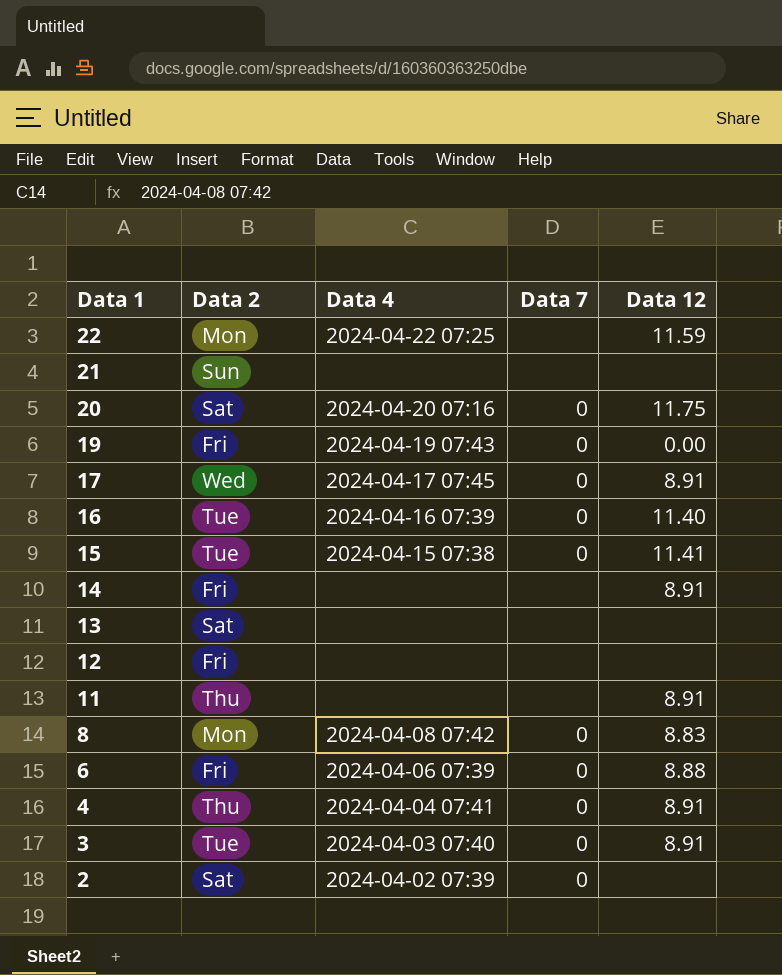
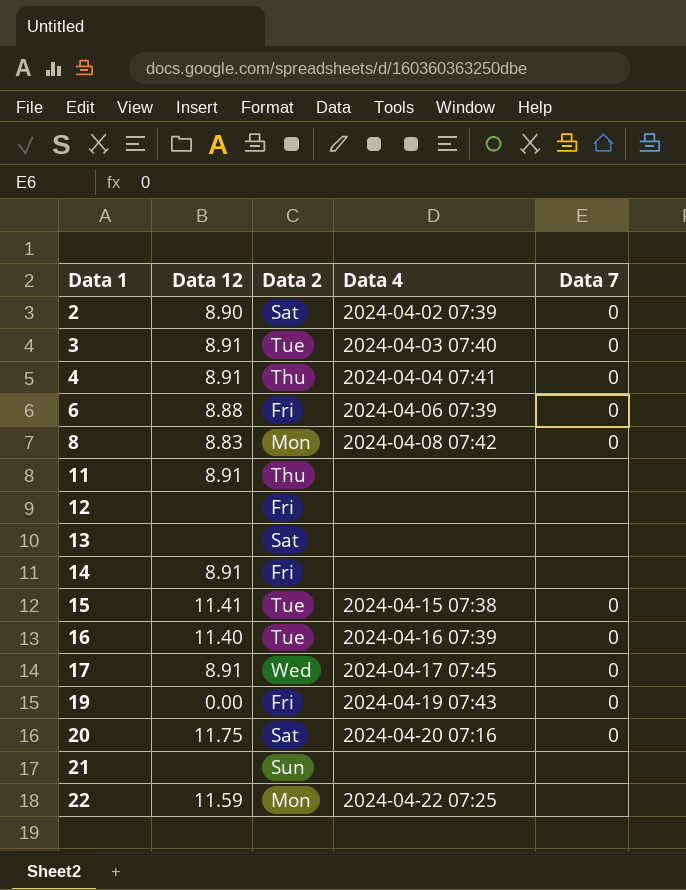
row order: Data 1 descending -> Data 1 ascending
column Data 12 | position: 5 -> 2
2 | Data 12: none -> 8.90

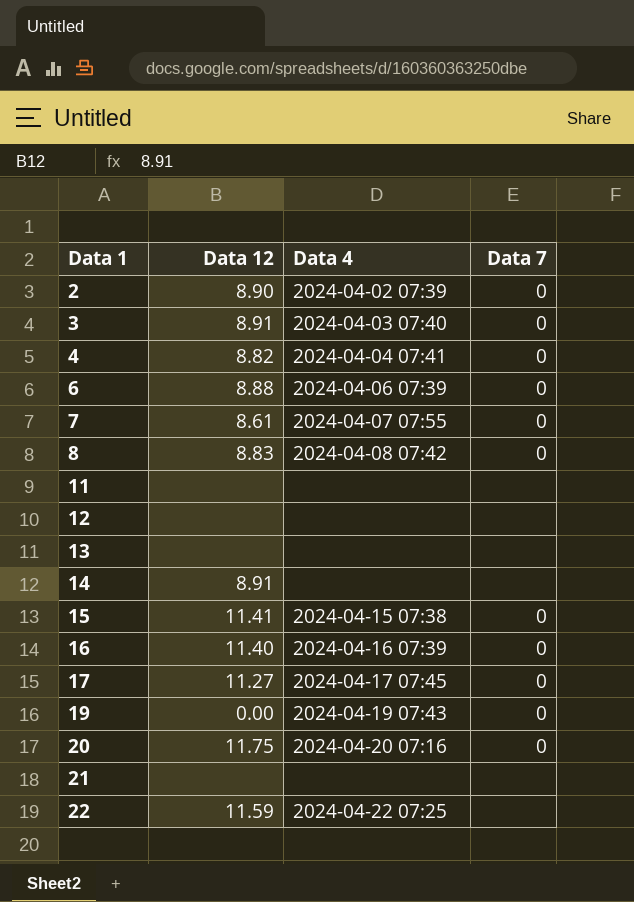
column Data 2 | position: 3 -> none
4 | Data 12: 8.91 -> 8.82
row 7: none -> 8.61 | 2024-04-07 07:55 | 0
11 | Data 12: 8.91 -> none
17 | Data 12: 8.91 -> 11.27

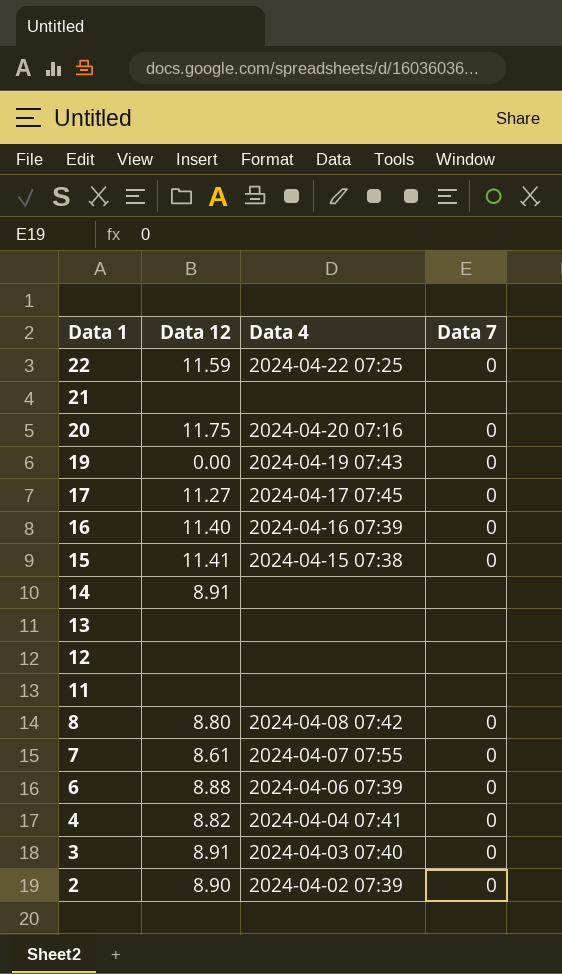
row order: Data 1 ascending -> Data 1 descending
22 | Data 7: none -> 0
8 | Data 12: 8.83 -> 8.80

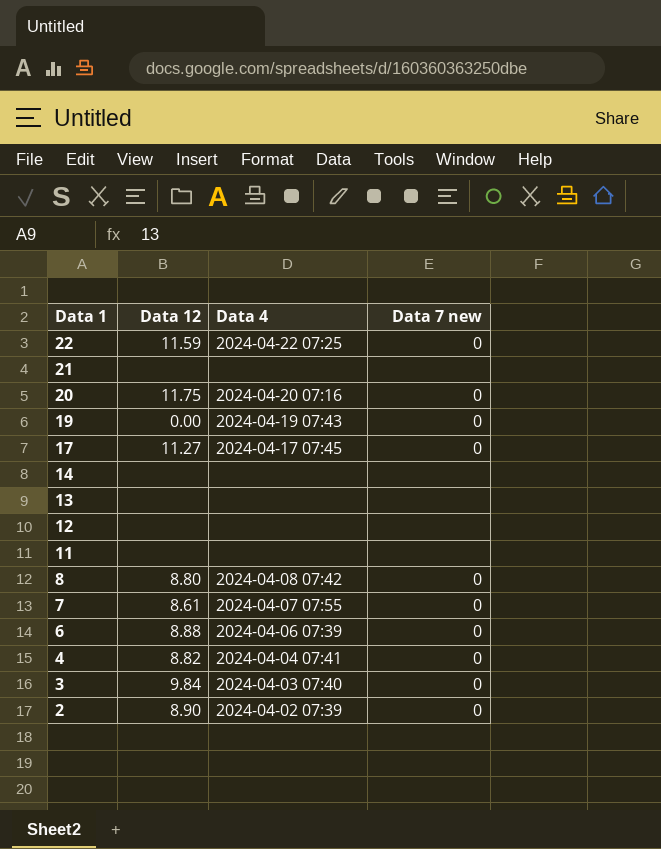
column name: Data 7 -> Data 7 new
row 16: 11.40 | 2024-04-16 07:39 | 0 -> none
row 15: 11.41 | 2024-04-15 07:38 | 0 -> none
14 | Data 12: 8.91 -> none
3 | Data 12: 8.91 -> 9.84

